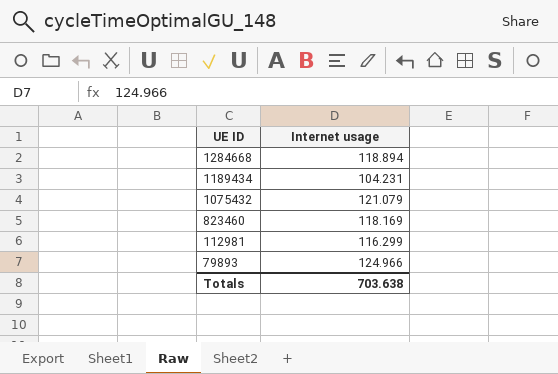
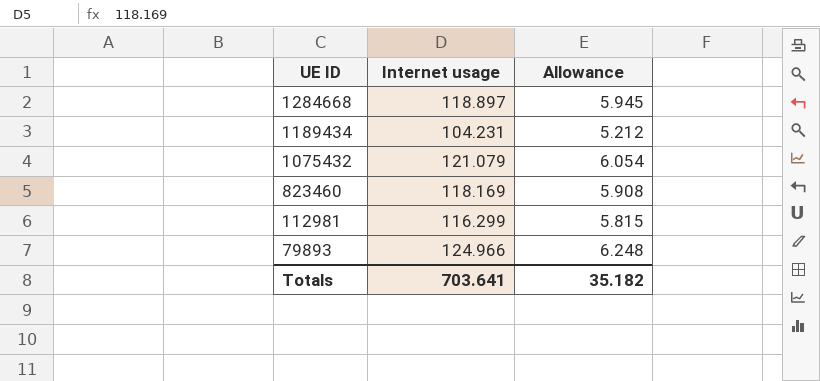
column Allowance | formula: none -> [Internet usage] * 0.05
1284668 | Internet usage: 118.894 -> 118.897
Totals | Internet usage: 703.638 -> 703.641

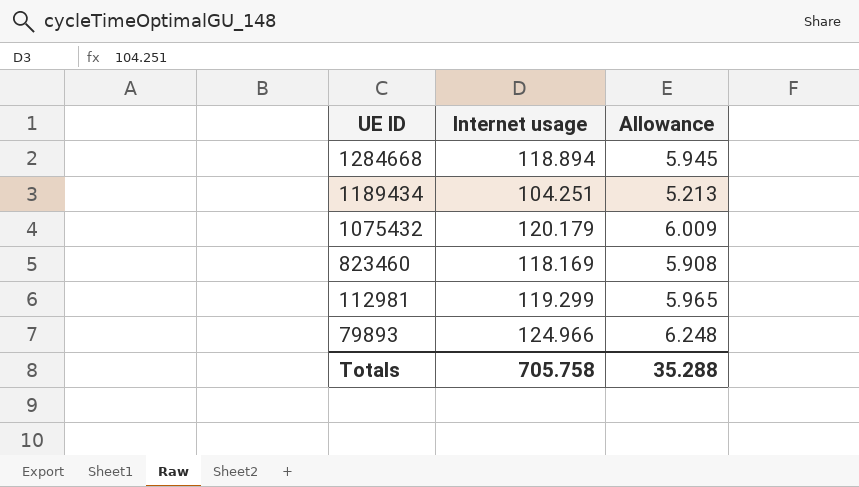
1284668 | Internet usage: 118.897 -> 118.894
1189434 | Internet usage: 104.231 -> 104.251
1189434 | Allowance: 5.212 -> 5.213
1075432 | Internet usage: 121.079 -> 120.179
1075432 | Allowance: 6.054 -> 6.009
112981 | Internet usage: 116.299 -> 119.299
112981 | Allowance: 5.815 -> 5.965
Totals | Internet usage: 703.641 -> 705.758
Totals | Allowance: 35.182 -> 35.288

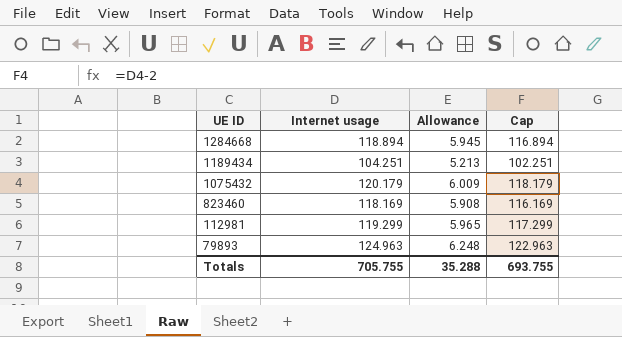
column Cap | formula: none -> [Internet usage] - 2
79893 | Internet usage: 124.966 -> 124.963
Totals | Internet usage: 705.758 -> 705.755

